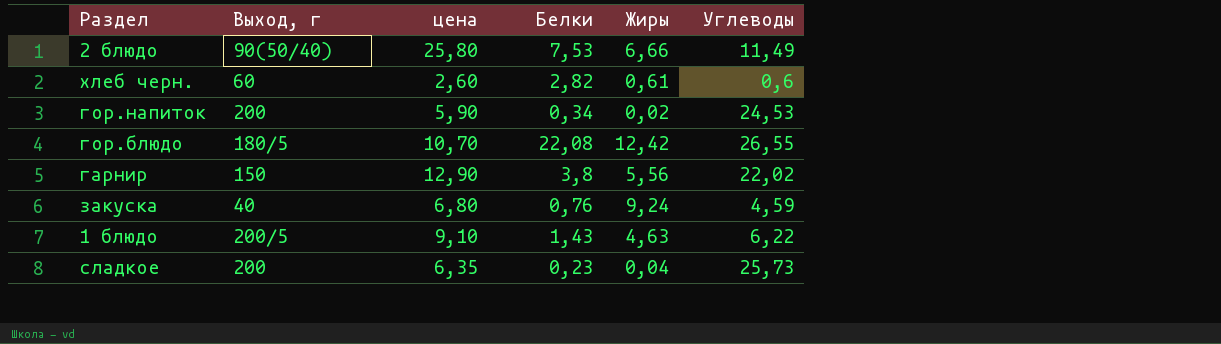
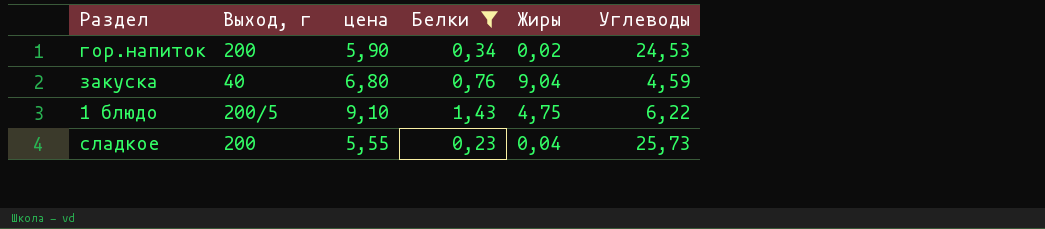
filter: none -> Белки <= 1,43
закуска | Жиры: 9,24 -> 9,04
1 блюдо | Жиры: 4,63 -> 4,75
сладкое | цена: 6,35 -> 5,55

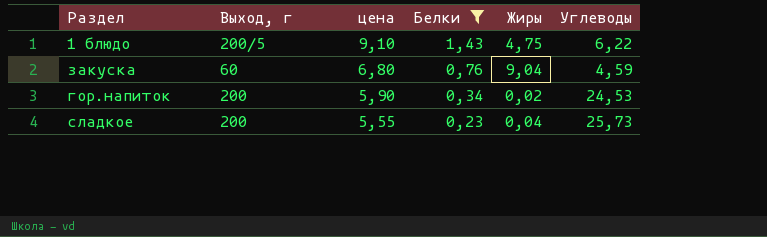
row order: none -> цена descending
закуска | Выход, г: 40 -> 60

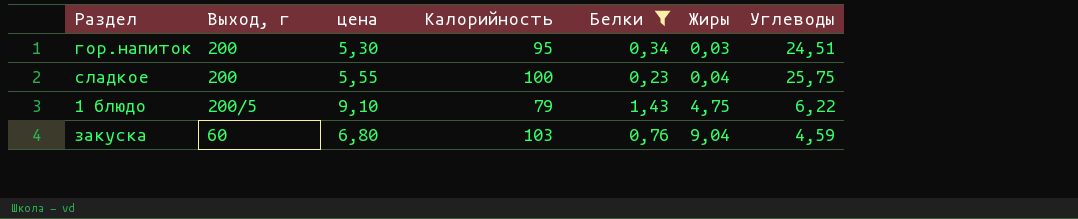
row order: цена descending -> Жиры ascending
column Калорийность | position: none -> 4
гор.напиток | цена: 5,90 -> 5,30
гор.напиток | Жиры: 0,02 -> 0,03
гор.напиток | Углеводы: 24,53 -> 24,51
сладкое | Углеводы: 25,73 -> 25,75

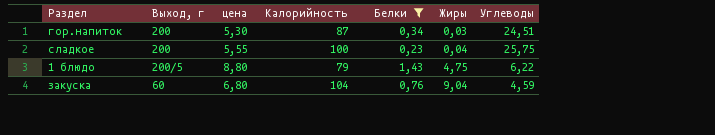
гор.напиток | Калорийность: 95 -> 87
1 блюдо | цена: 9,10 -> 8,80
закуска | Калорийность: 103 -> 104

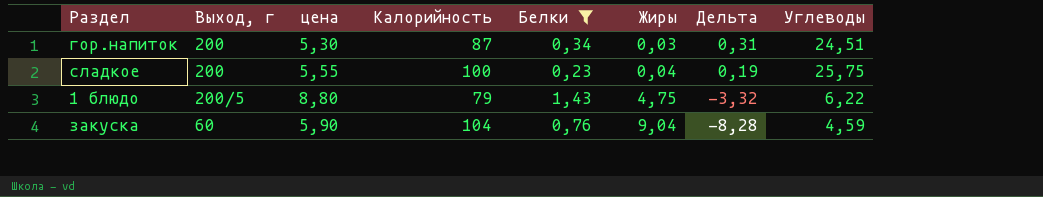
column Дельта | formula: none -> [Белки] - [Жиры]
закуска | цена: 6,80 -> 5,90

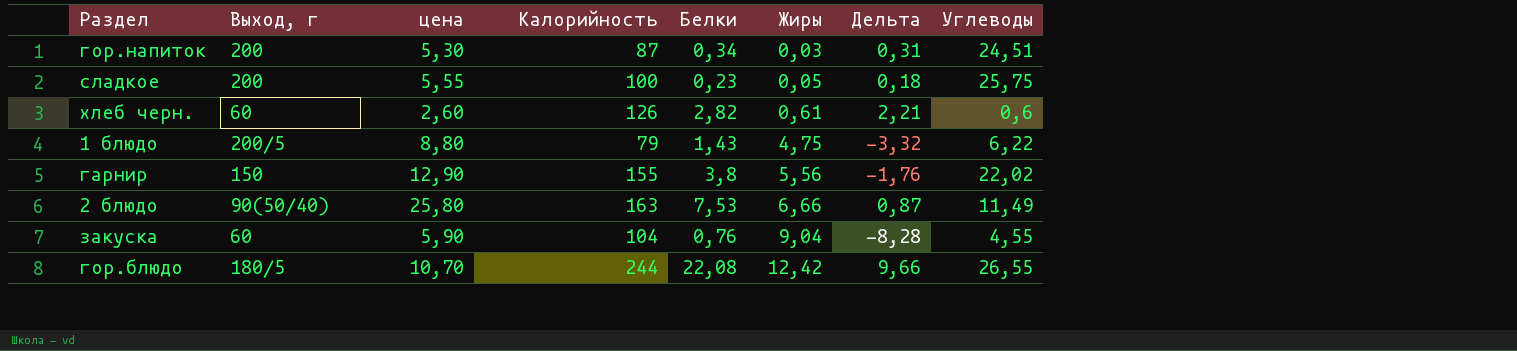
filter: Белки <= 1,43 -> none
сладкое | Жиры: 0,04 -> 0,05
сладкое | Дельта: 0,19 -> 0,18
закуска | Углеводы: 4,59 -> 4,55

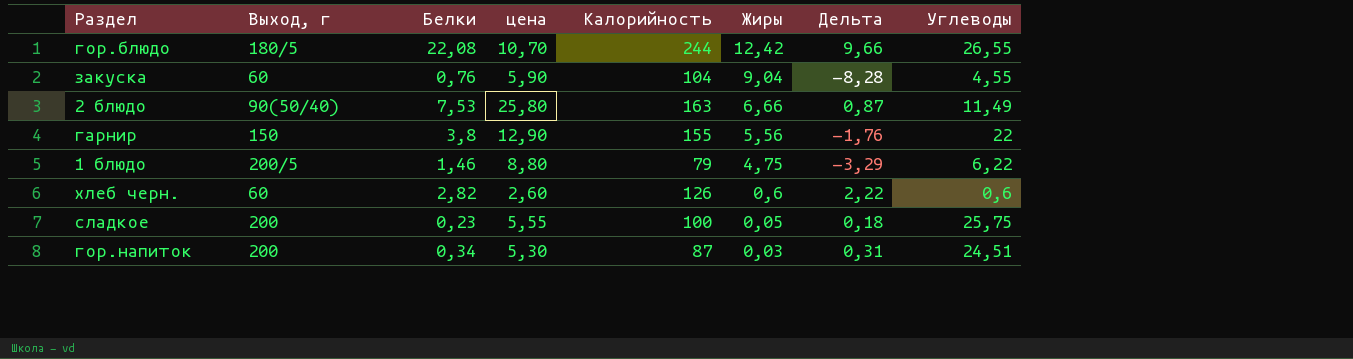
row order: Жиры ascending -> Жиры descending
column Белки | position: 5 -> 3
гарнир | Углеводы: 22,02 -> 22
1 блюдо | Белки: 1,43 -> 1,46
1 блюдо | Дельта: -3,32 -> -3,29
хлеб черн. | Жиры: 0,61 -> 0,6
хлеб черн. | Дельта: 2,21 -> 2,22

